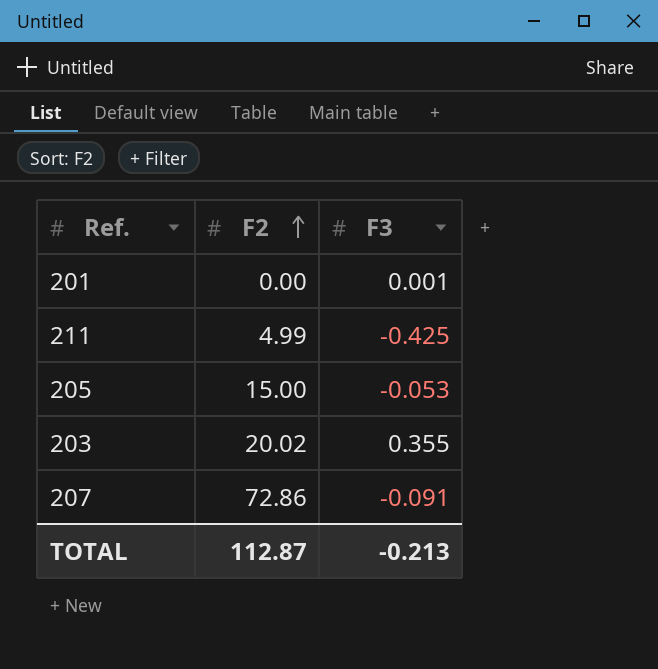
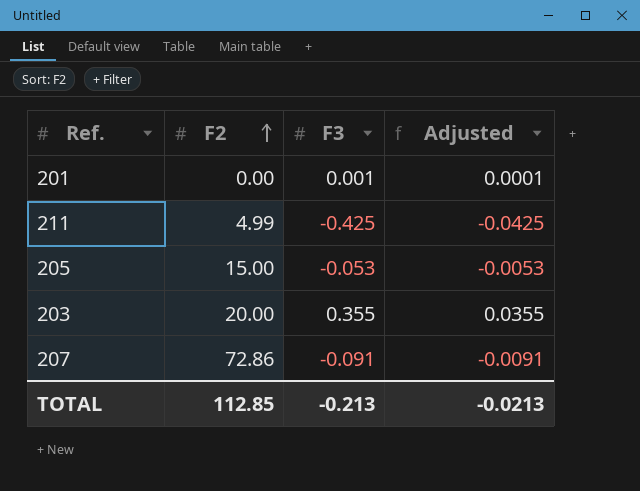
column Adjusted | formula: none -> [F3] * 0.1
203 | F2: 20.02 -> 20.00
TOTAL | F2: 112.87 -> 112.85

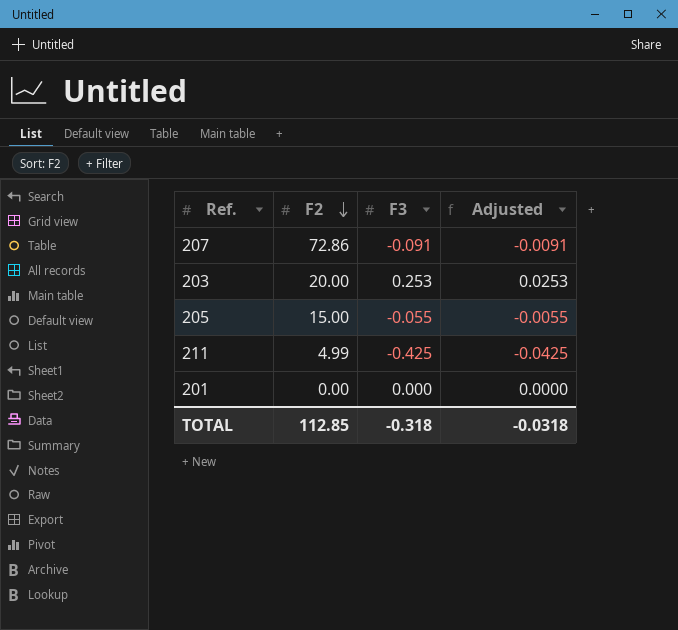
row order: F2 ascending -> F2 descending
203 | F3: 0.355 -> 0.253
203 | Adjusted: 0.0355 -> 0.0253
205 | F3: -0.053 -> -0.055
205 | Adjusted: -0.0053 -> -0.0055
201 | F3: 0.001 -> 0.000
201 | Adjusted: 0.0001 -> 0.0000
TOTAL | F3: -0.213 -> -0.318
TOTAL | Adjusted: -0.0213 -> -0.0318

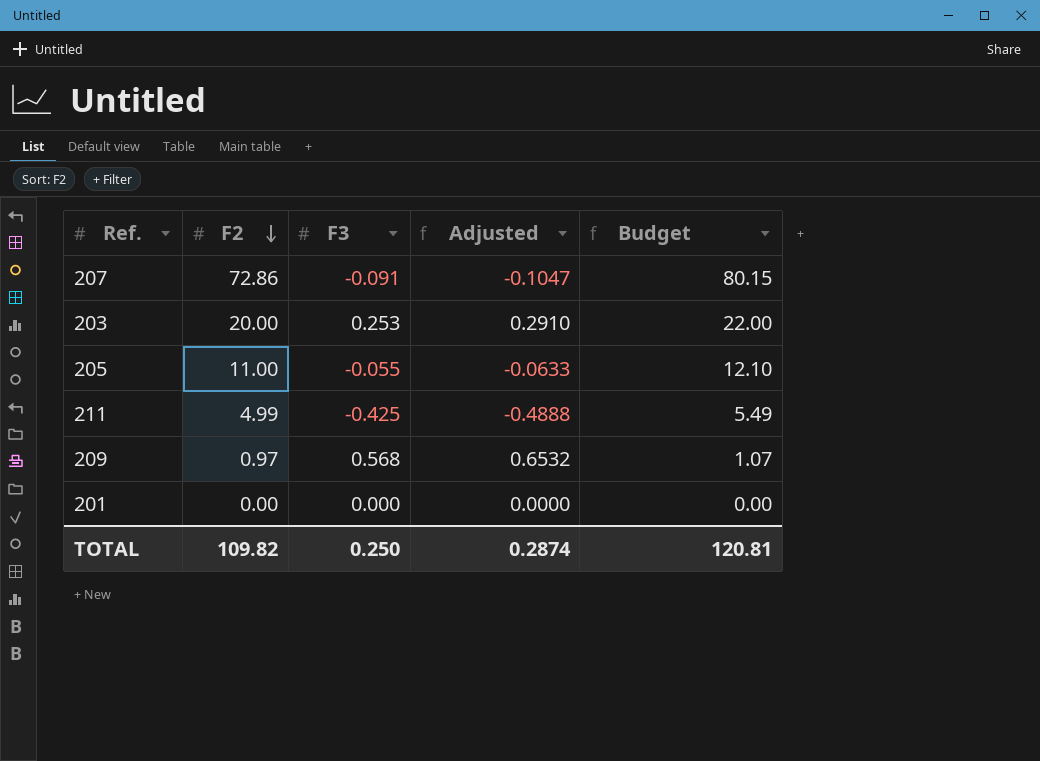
column Adjusted | formula: [F3] * 0.1 -> [F3] * 1.15
column Budget | formula: none -> [F2] * 1.1
205 | F2: 15.00 -> 11.00
row 209: none -> 0.97 | 0.568 | 0.6532 | 1.07
TOTAL | F2: 112.85 -> 109.82
TOTAL | F3: -0.318 -> 0.250
TOTAL | Adjusted: -0.0318 -> 0.2874

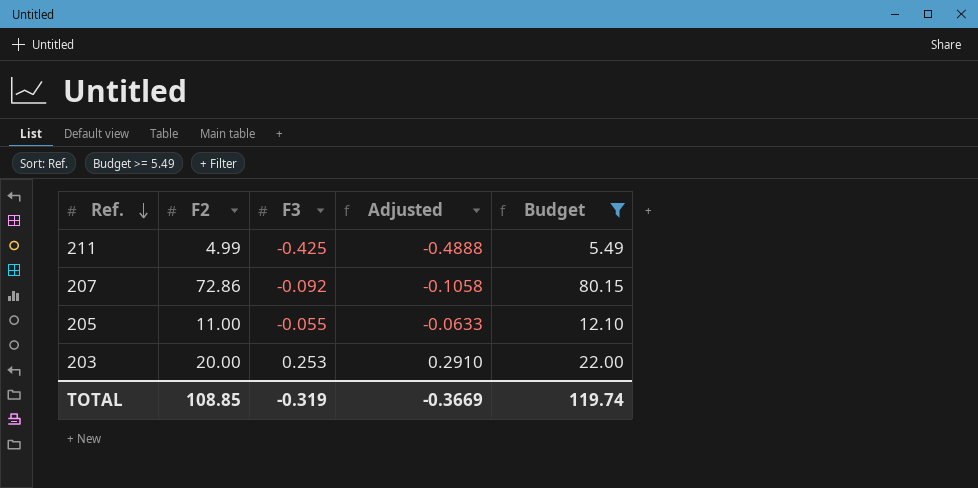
filter: none -> Budget >= 5.49
row order: F2 descending -> Ref. descending
207 | F3: -0.091 -> -0.092
207 | Adjusted: -0.1047 -> -0.1058
TOTAL | F2: 109.82 -> 108.85
TOTAL | F3: 0.250 -> -0.319
TOTAL | Adjusted: 0.2874 -> -0.3669
TOTAL | Budget: 120.81 -> 119.74

